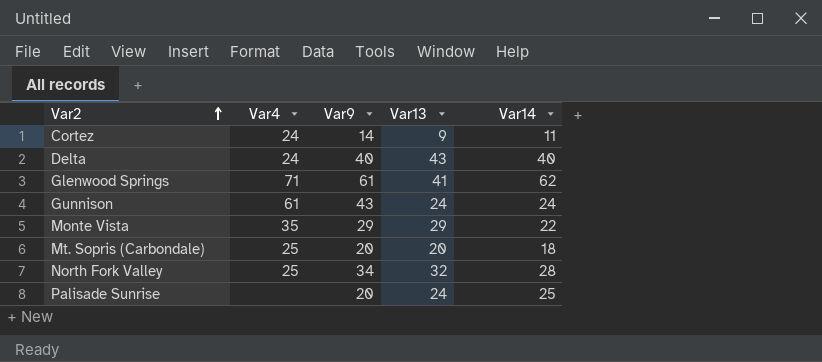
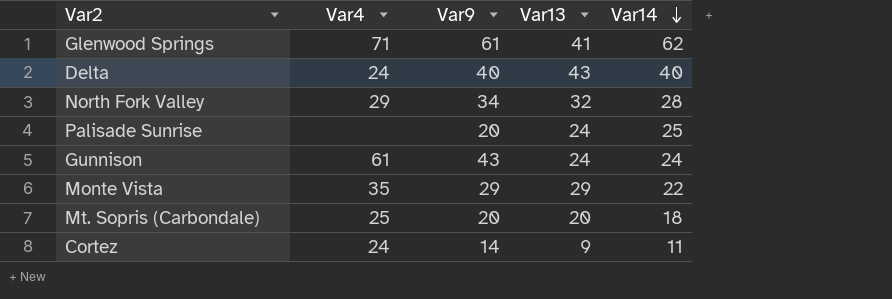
row order: Var2 ascending -> Var14 descending
North Fork Valley | Var4: 25 -> 29

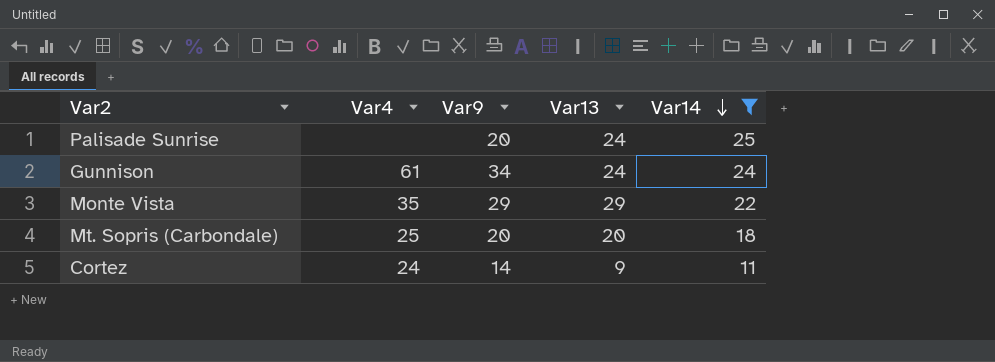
filter: none -> Var14 <= 25
Gunnison | Var9: 43 -> 34

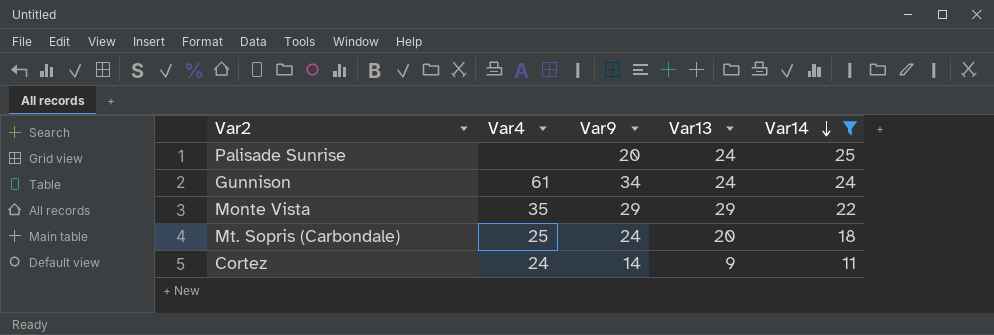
Mt. Sopris (Carbondale) | Var9: 20 -> 24

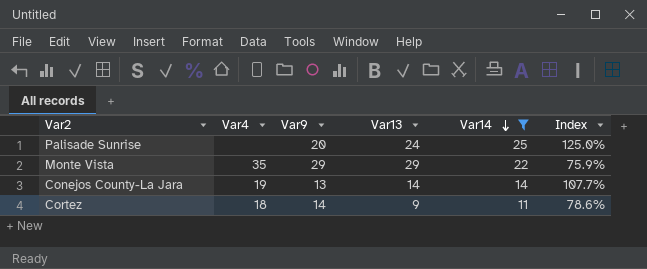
column Index | formula: none -> [Var14] / [Var9]
row Gunnison: 61 | 34 | 24 | 24 -> none
row Mt. Sopris (Carbondale): 25 | 24 | 20 | 18 -> none
row Conejos County-La Jara: none -> 19 | 13 | 14 | 14 | 107.7%
Cortez | Var4: 24 -> 18

